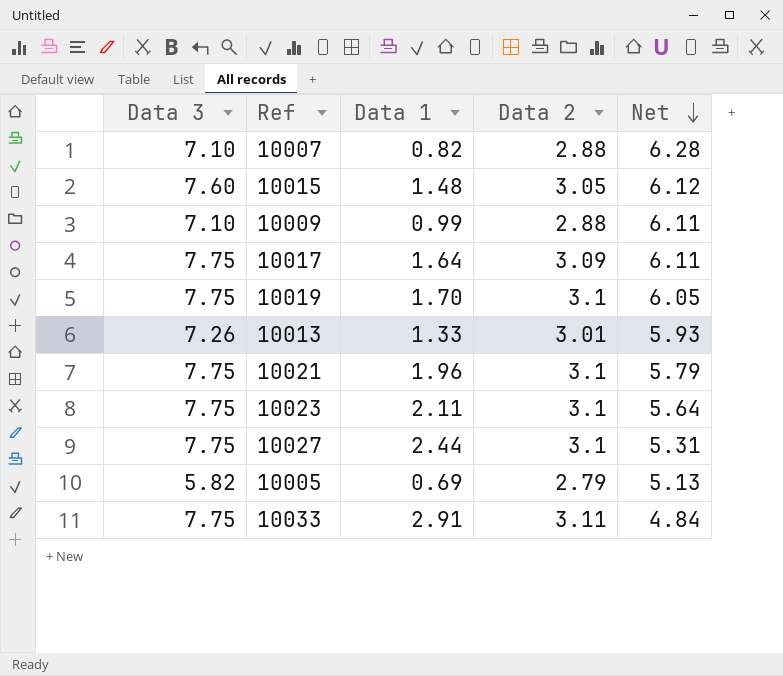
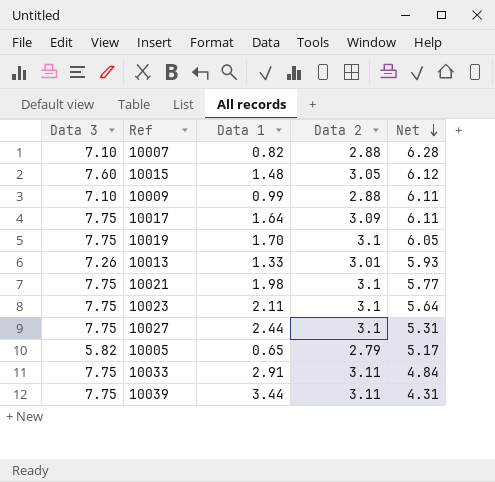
10021 | Data 1: 1.96 -> 1.98
10021 | Net: 5.79 -> 5.77
10005 | Data 1: 0.69 -> 0.65
10005 | Net: 5.13 -> 5.17
row 10039: none -> 7.75 | 3.44 | 3.11 | 4.31

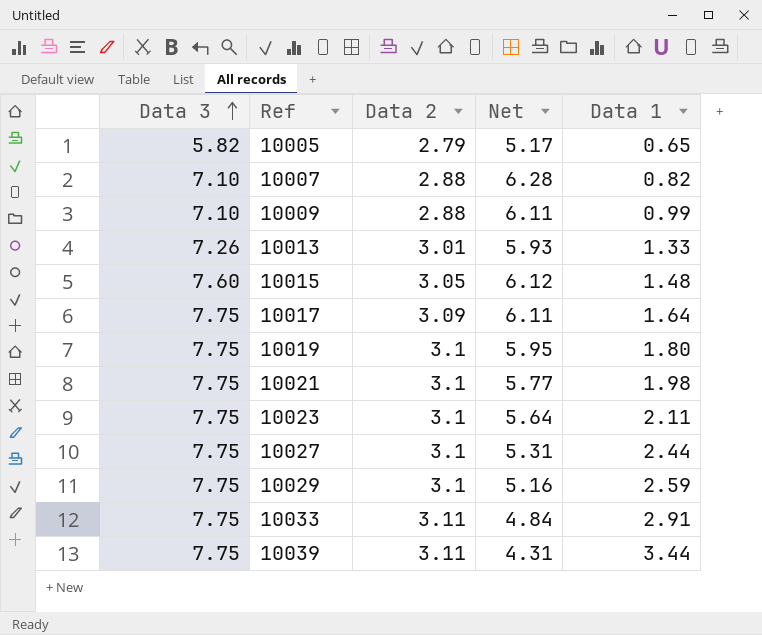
row order: Net descending -> Data 3 ascending
column Data 1 | position: 3 -> 5
10019 | Net: 6.05 -> 5.95
10019 | Data 1: 1.70 -> 1.80
row 10029: none -> 7.75 | 3.1 | 5.16 | 2.59

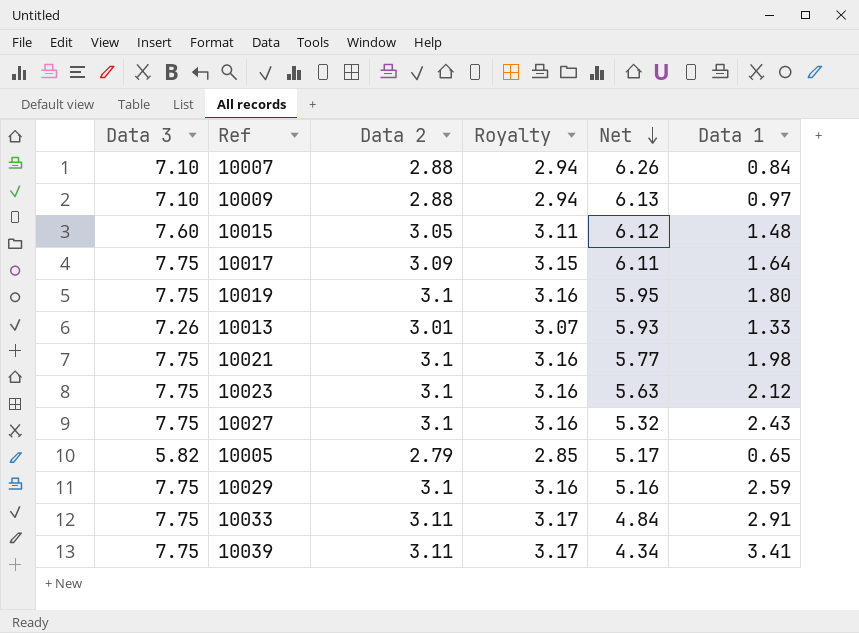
row order: Data 3 ascending -> Net descending
column Royalty | formula: none -> [Data 2] * 1.02
10007 | Net: 6.28 -> 6.26
10007 | Data 1: 0.82 -> 0.84
10009 | Net: 6.11 -> 6.13
10009 | Data 1: 0.99 -> 0.97
10023 | Net: 5.64 -> 5.63
10023 | Data 1: 2.11 -> 2.12
10027 | Net: 5.31 -> 5.32
10027 | Data 1: 2.44 -> 2.43
10039 | Net: 4.31 -> 4.34
10039 | Data 1: 3.44 -> 3.41

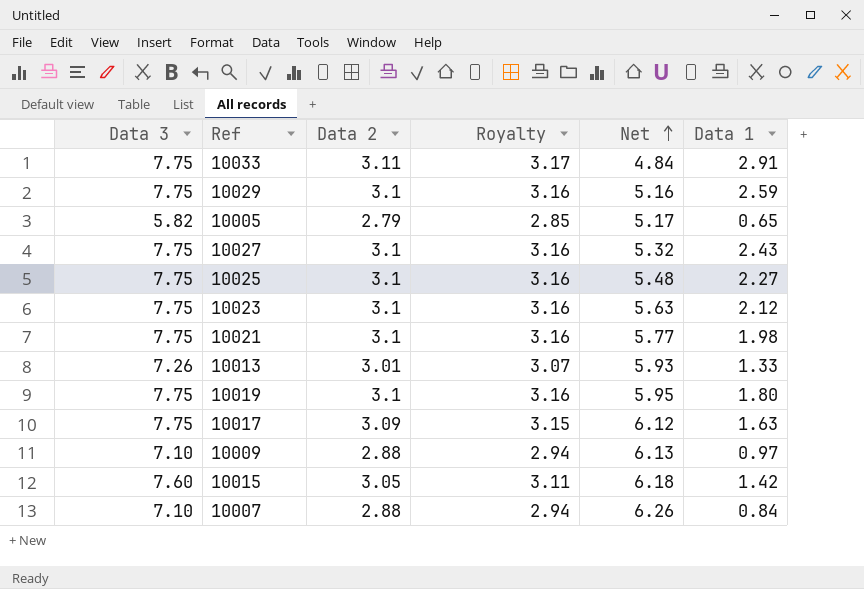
row order: Net descending -> Net ascending
row 10039: 7.75 | 3.11 | 3.17 | 4.34 | 3.41 -> none
row 10025: none -> 7.75 | 3.1 | 3.16 | 5.48 | 2.27
10017 | Net: 6.11 -> 6.12
10017 | Data 1: 1.64 -> 1.63
10015 | Net: 6.12 -> 6.18
10015 | Data 1: 1.48 -> 1.42

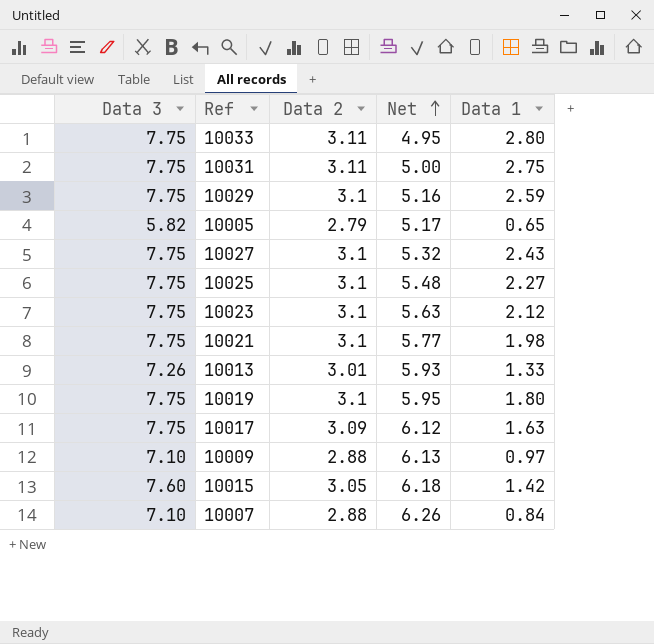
column Royalty | formula: [Data 2] * 1.02 -> none
10033 | Net: 4.84 -> 4.95
10033 | Data 1: 2.91 -> 2.80
row 10031: none -> 7.75 | 3.11 | 5.00 | 2.75

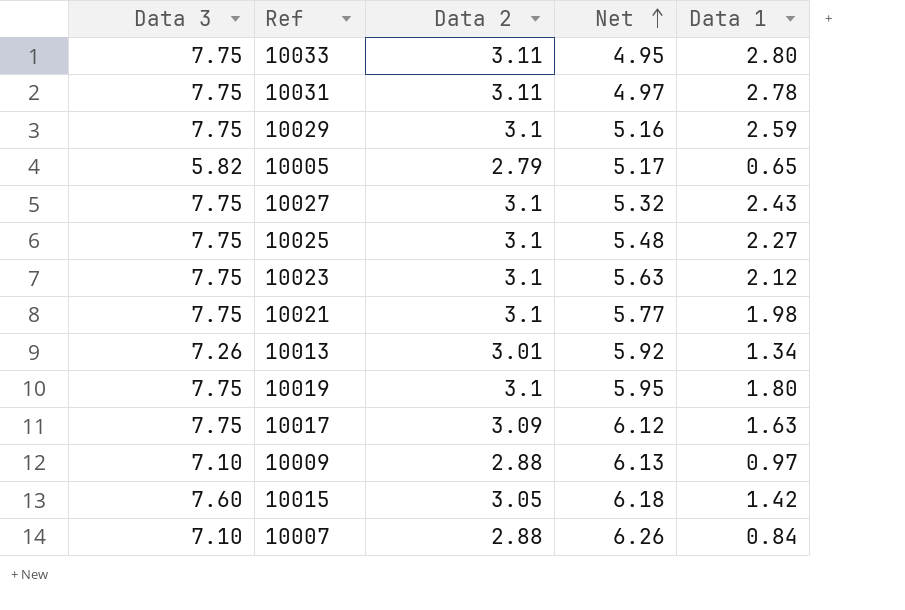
10031 | Net: 5.00 -> 4.97
10031 | Data 1: 2.75 -> 2.78
10013 | Net: 5.93 -> 5.92
10013 | Data 1: 1.33 -> 1.34

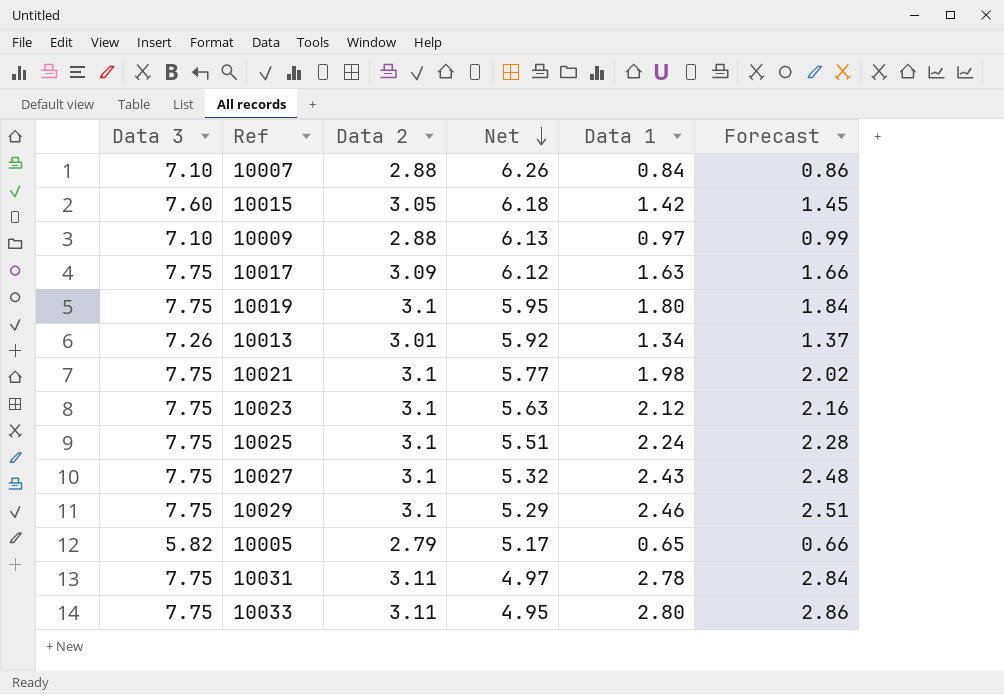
row order: Net ascending -> Net descending
column Forecast | formula: none -> [Data 1] * 1.02
10025 | Net: 5.48 -> 5.51
10025 | Data 1: 2.27 -> 2.24
10029 | Net: 5.16 -> 5.29
10029 | Data 1: 2.59 -> 2.46

